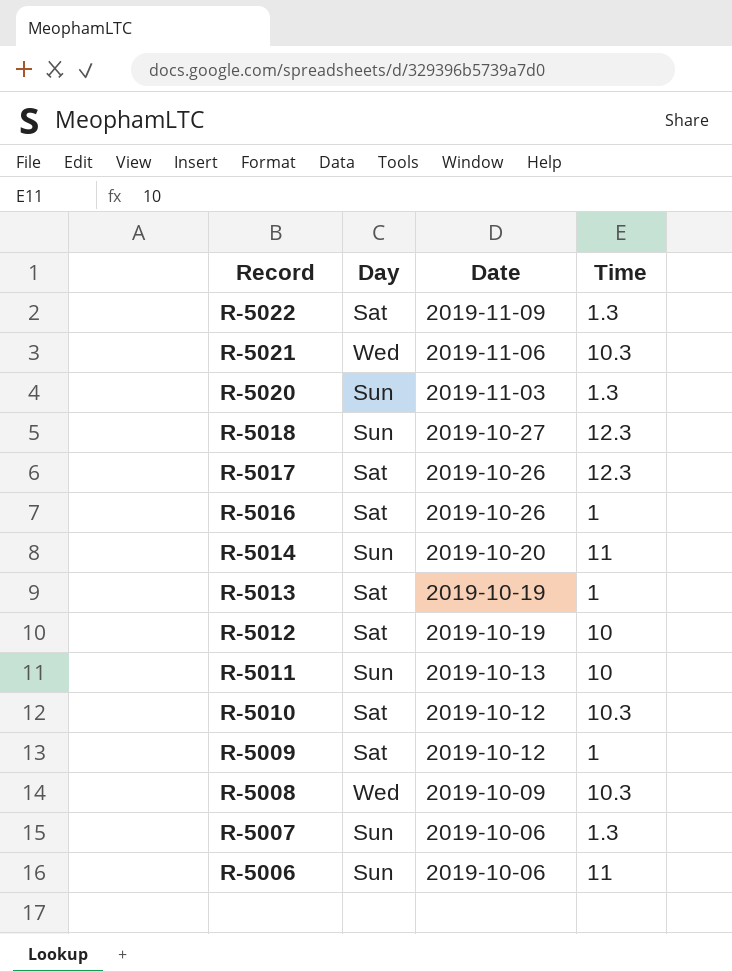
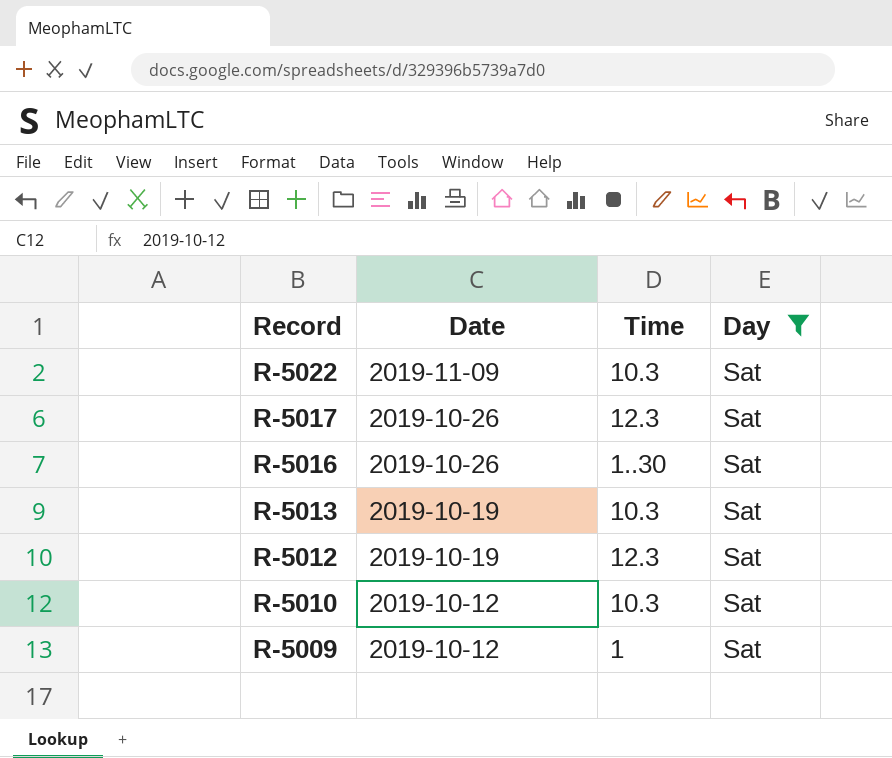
filter: none -> Day = Sat
column Day | position: 2 -> 4
R-5022 | Time: 1.3 -> 10.3
R-5016 | Time: 1 -> 1..30
R-5013 | Time: 1 -> 10.3
R-5012 | Time: 10 -> 12.3

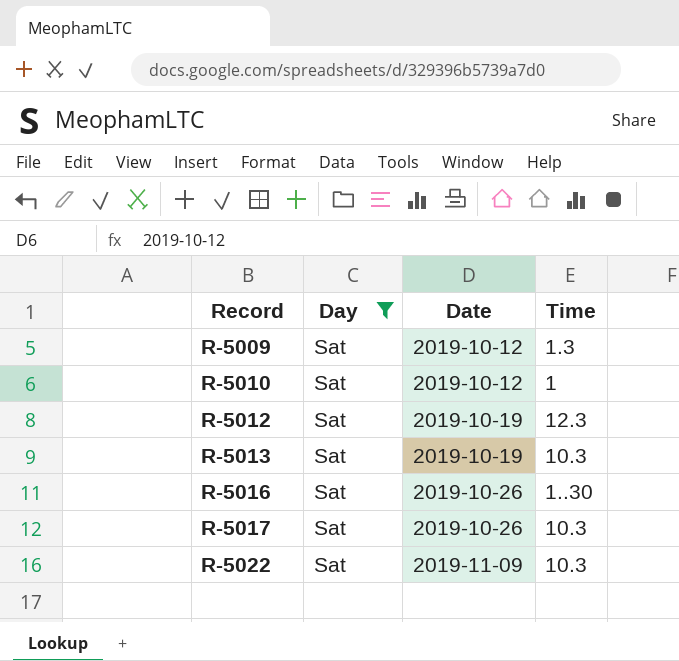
row order: Record descending -> Record ascending
column Day | position: 4 -> 2
R-5009 | Time: 1 -> 1.3
R-5010 | Time: 10.3 -> 1
R-5017 | Time: 12.3 -> 10.3

